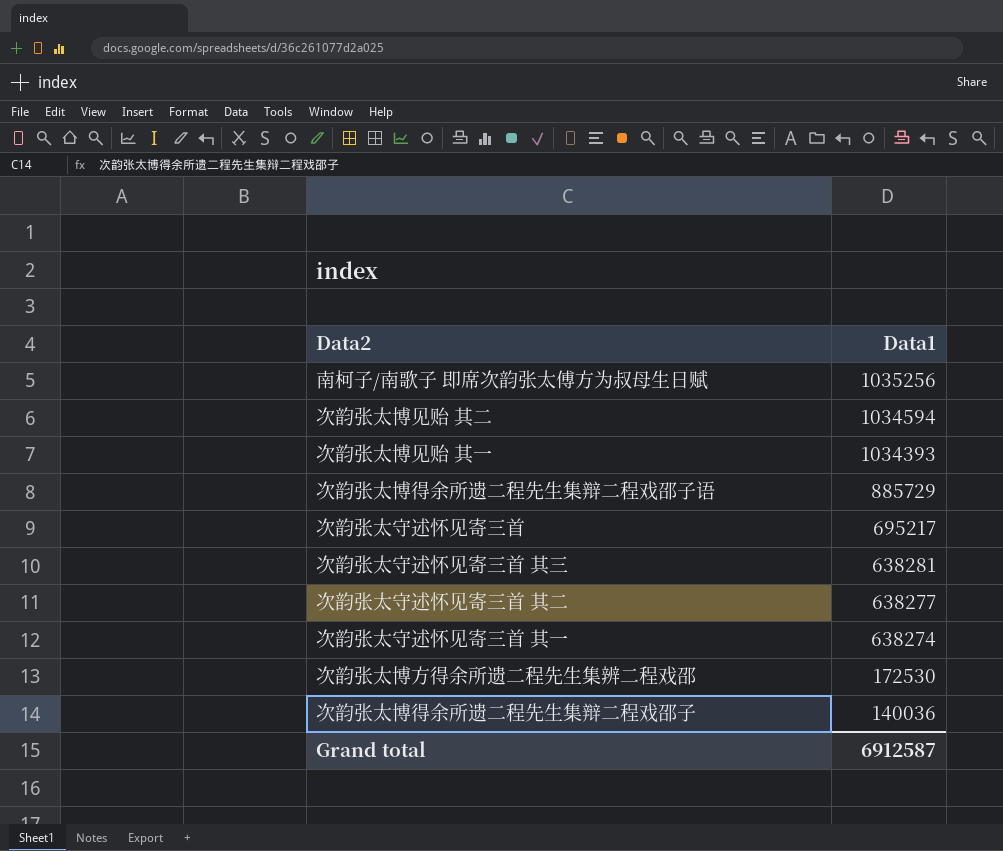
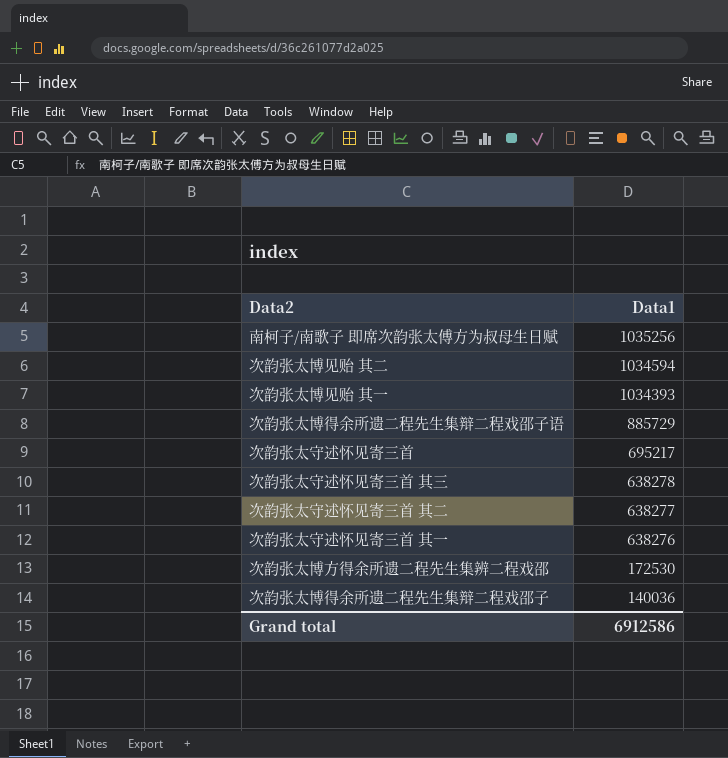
次韵张太守述怀见寄三首 其三 | Data1: 638281 -> 638278
次韵张太守述怀见寄三首 其一 | Data1: 638274 -> 638276
Grand total | Data1: 6912587 -> 6912586

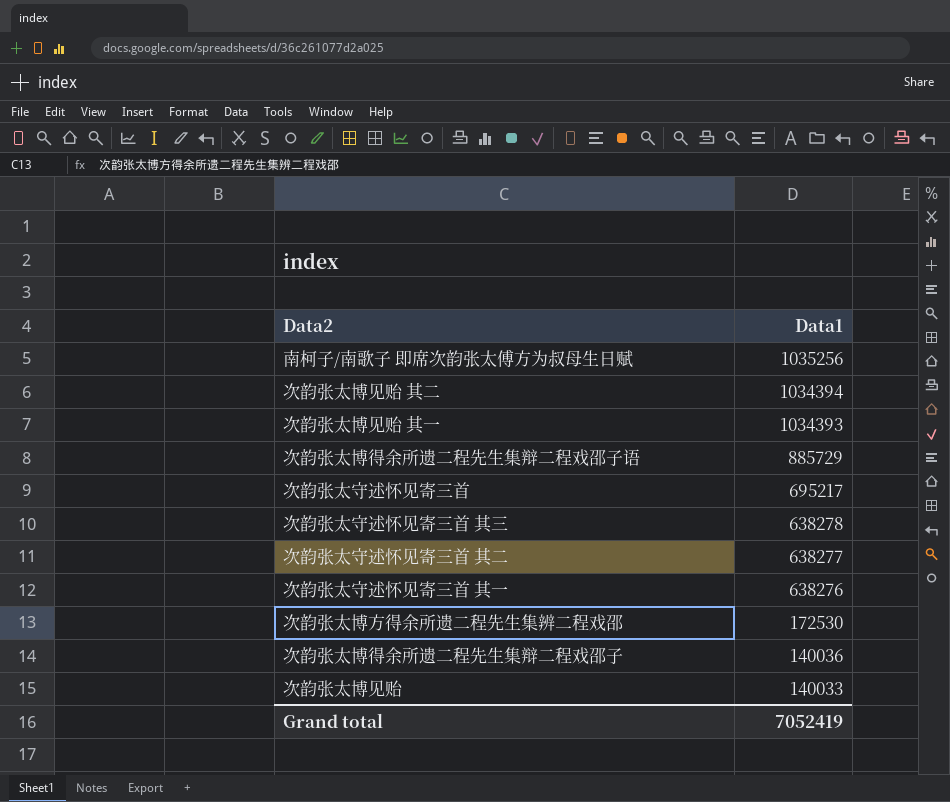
次韵张太博见贻 其二 | Data1: 1034594 -> 1034394
row 次韵张太博见贻: none -> 140033
Grand total | Data1: 6912586 -> 7052419

